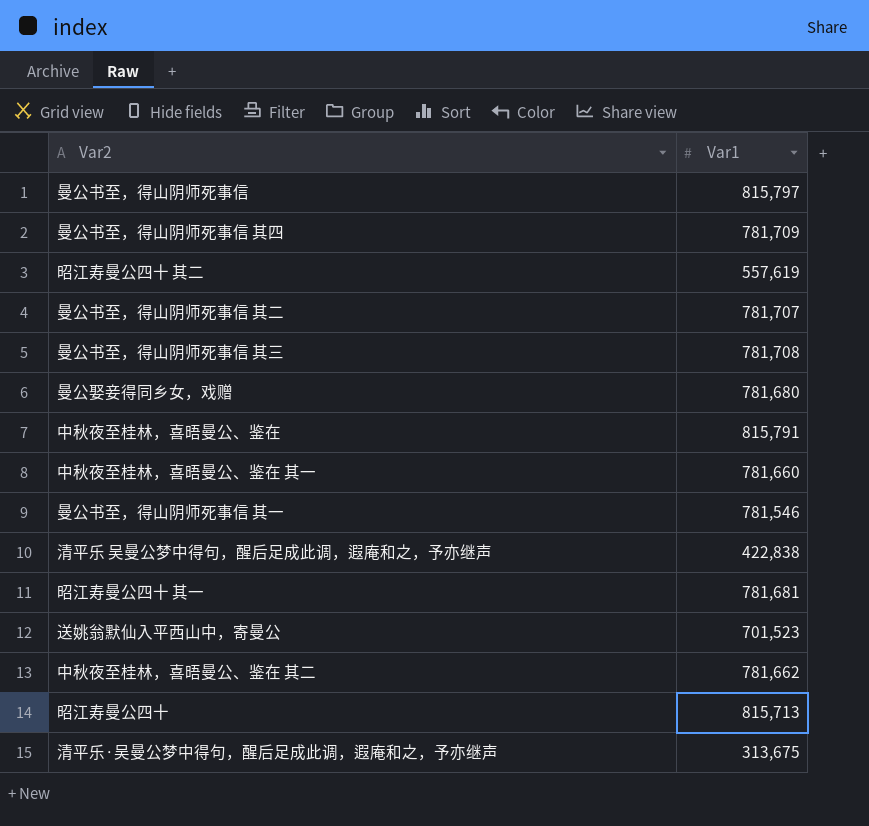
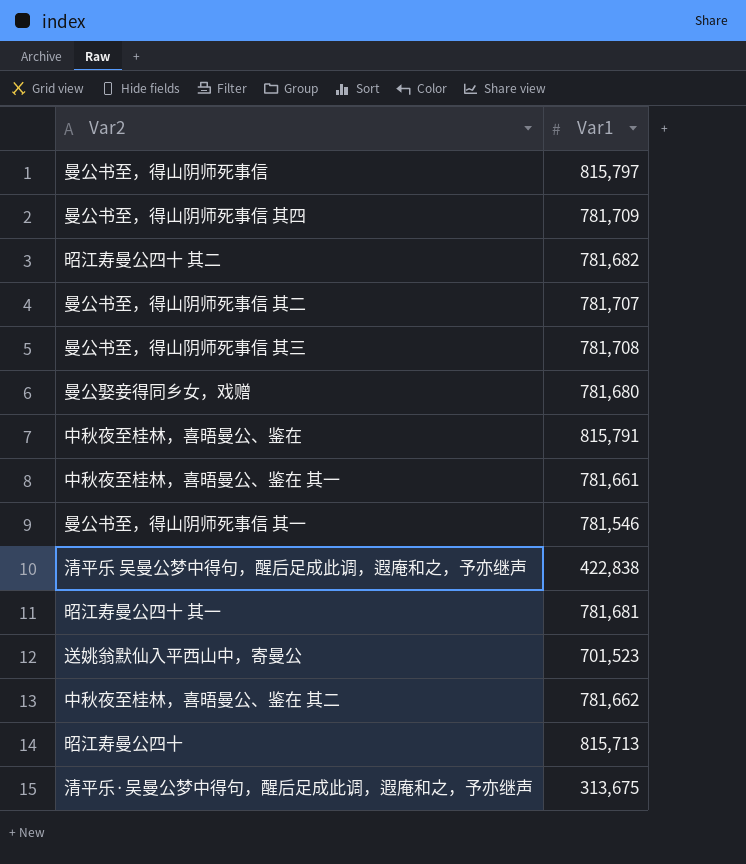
昭江寿曼公四十 其二 | Var1: 557,619 -> 781,682
中秋夜至桂林，喜晤曼公、鉴在 其一 | Var1: 781,660 -> 781,661

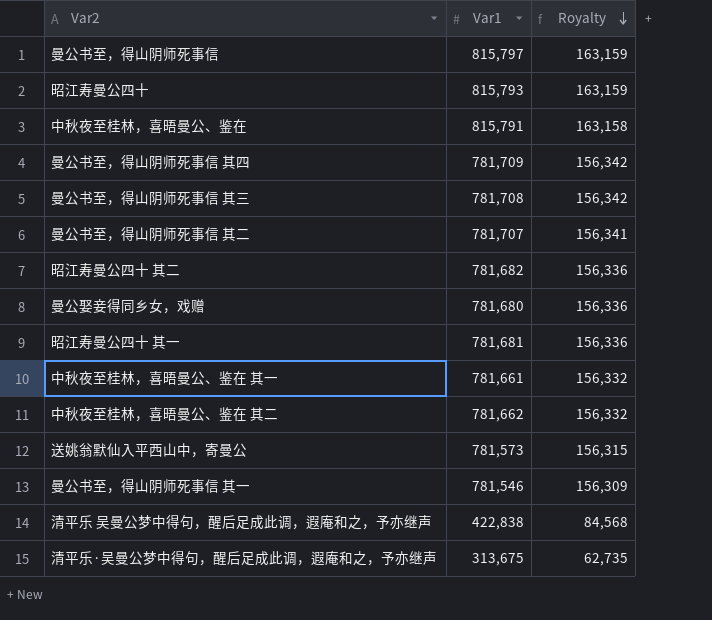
row order: none -> Royalty descending
column Royalty | formula: none -> [Var1] * 0.2
昭江寿曼公四十 | Var1: 815,713 -> 815,793
送姚翁默仙入平西山中，寄曼公 | Var1: 701,523 -> 781,573

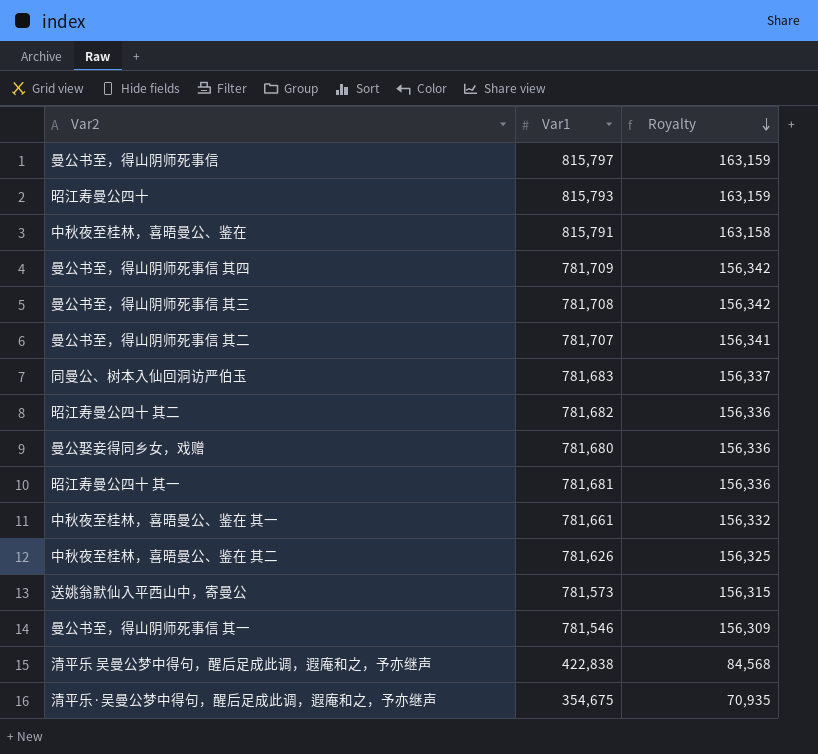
row 同曼公、树本入仙回洞访严伯玉: none -> 781,683 | 156,337
中秋夜至桂林，喜晤曼公、鉴在 其二 | Var1: 781,662 -> 781,626
中秋夜至桂林，喜晤曼公、鉴在 其二 | Royalty: 156,332 -> 156,325
清平乐·吴曼公梦中得句，醒后足成此调，遐庵和之，予亦继声 | Var1: 313,675 -> 354,675
清平乐·吴曼公梦中得句，醒后足成此调，遐庵和之，予亦继声 | Royalty: 62,735 -> 70,935

